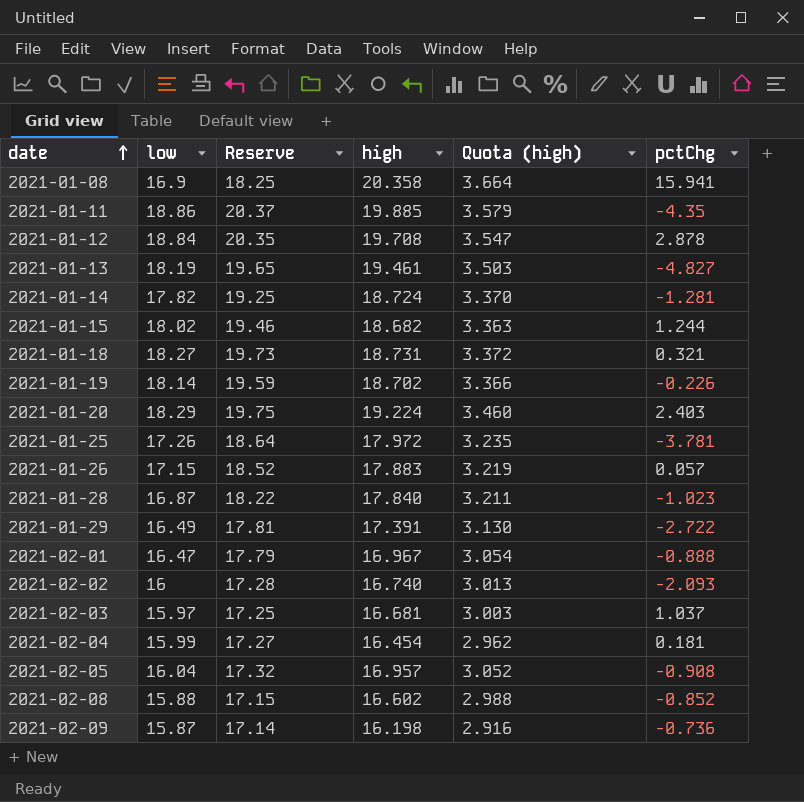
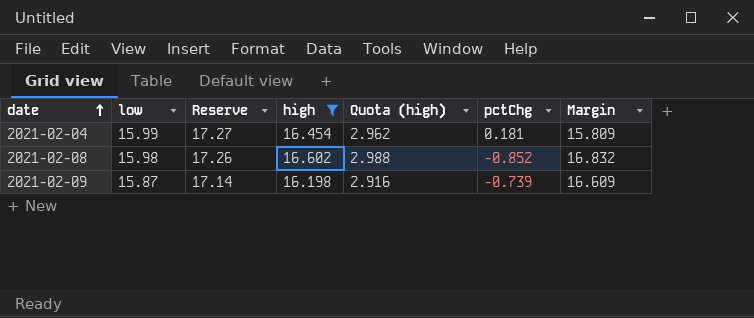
filter: none -> high <= 16.602
column Margin | formula: none -> [low] - [pctChg]
2021-02-08 | low: 15.88 -> 15.98
2021-02-08 | Reserve: 17.15 -> 17.26
2021-02-09 | pctChg: -0.736 -> -0.739

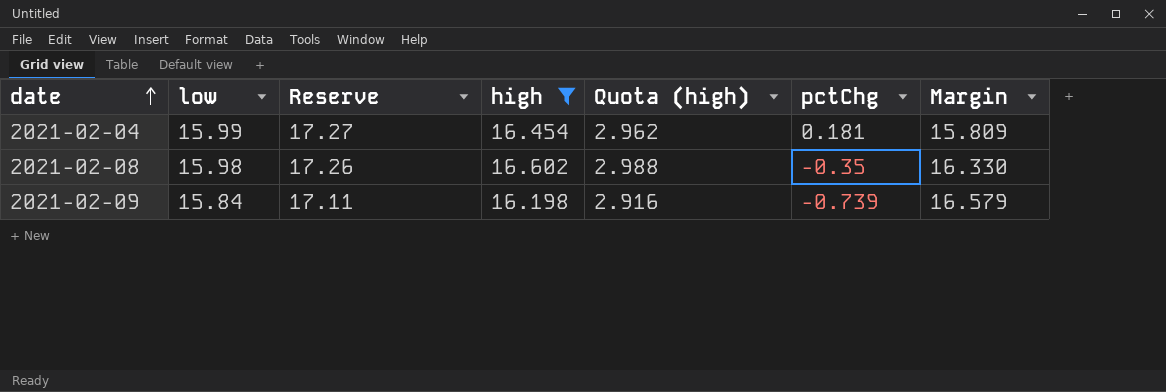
2021-02-08 | pctChg: -0.852 -> -0.35
2021-02-08 | Margin: 16.832 -> 16.330
2021-02-09 | low: 15.87 -> 15.84
2021-02-09 | Reserve: 17.14 -> 17.11
2021-02-09 | Margin: 16.609 -> 16.579

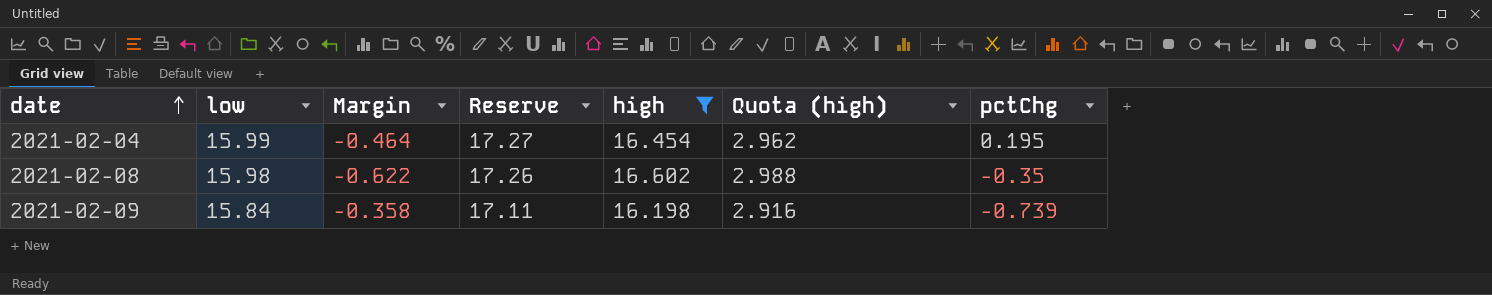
column Margin | formula: [low] - [pctChg] -> [low] - [high]
column Margin | position: 7 -> 3
2021-02-04 | pctChg: 0.181 -> 0.195

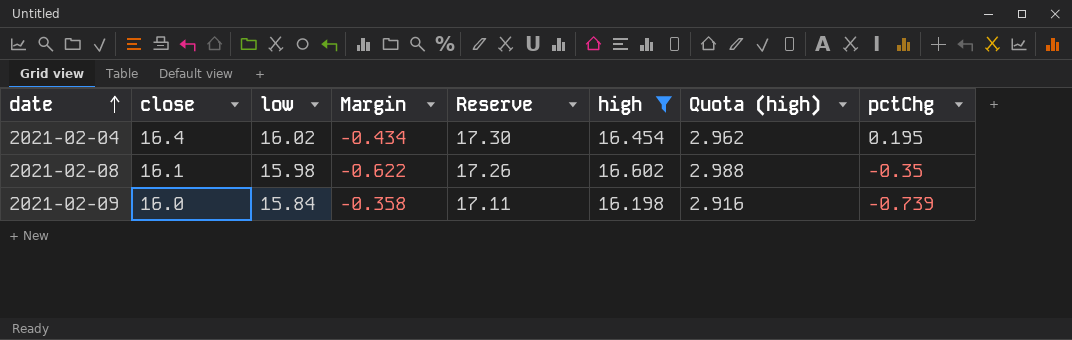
column close | position: none -> 2
2021-02-04 | low: 15.99 -> 16.02
2021-02-04 | Margin: -0.464 -> -0.434
2021-02-04 | Reserve: 17.27 -> 17.30

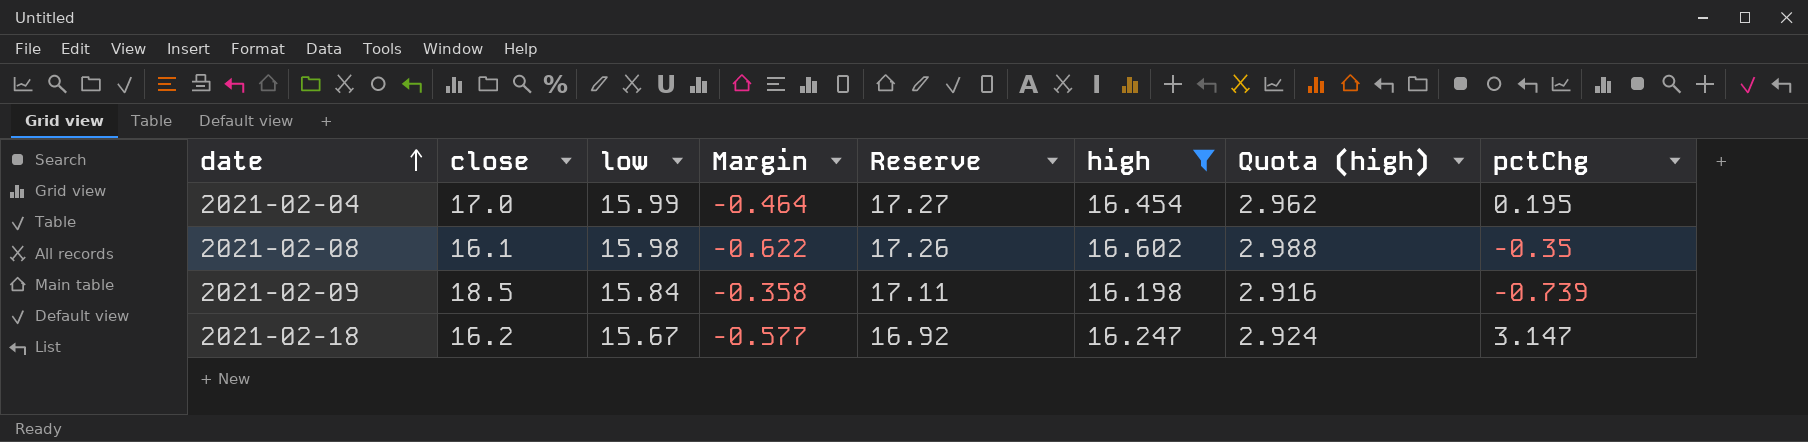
2021-02-04 | close: 16.4 -> 17.0
2021-02-04 | low: 16.02 -> 15.99
2021-02-04 | Margin: -0.434 -> -0.464
2021-02-04 | Reserve: 17.30 -> 17.27
2021-02-09 | close: 16.0 -> 18.5
row 2021-02-18: none -> 16.2 | 15.67 | -0.577 | 16.92 | 16.247 | 2.924 | 3.147

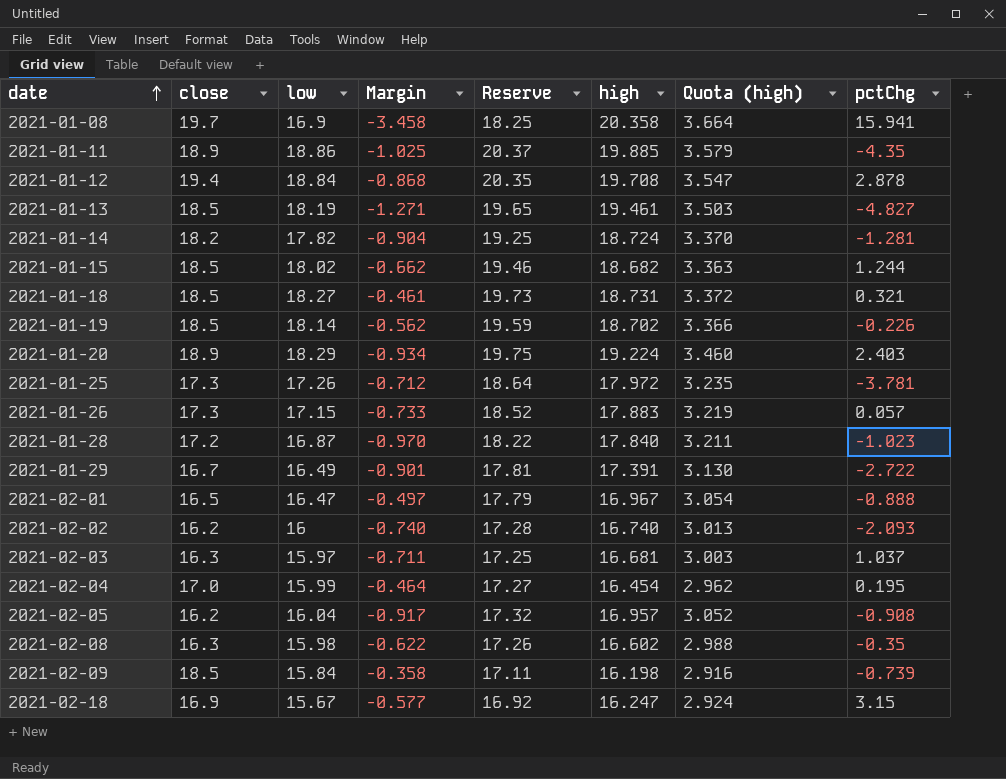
filter: high <= 16.602 -> none
2021-02-08 | close: 16.1 -> 16.3
2021-02-18 | close: 16.2 -> 16.9
2021-02-18 | pctChg: 3.147 -> 3.15

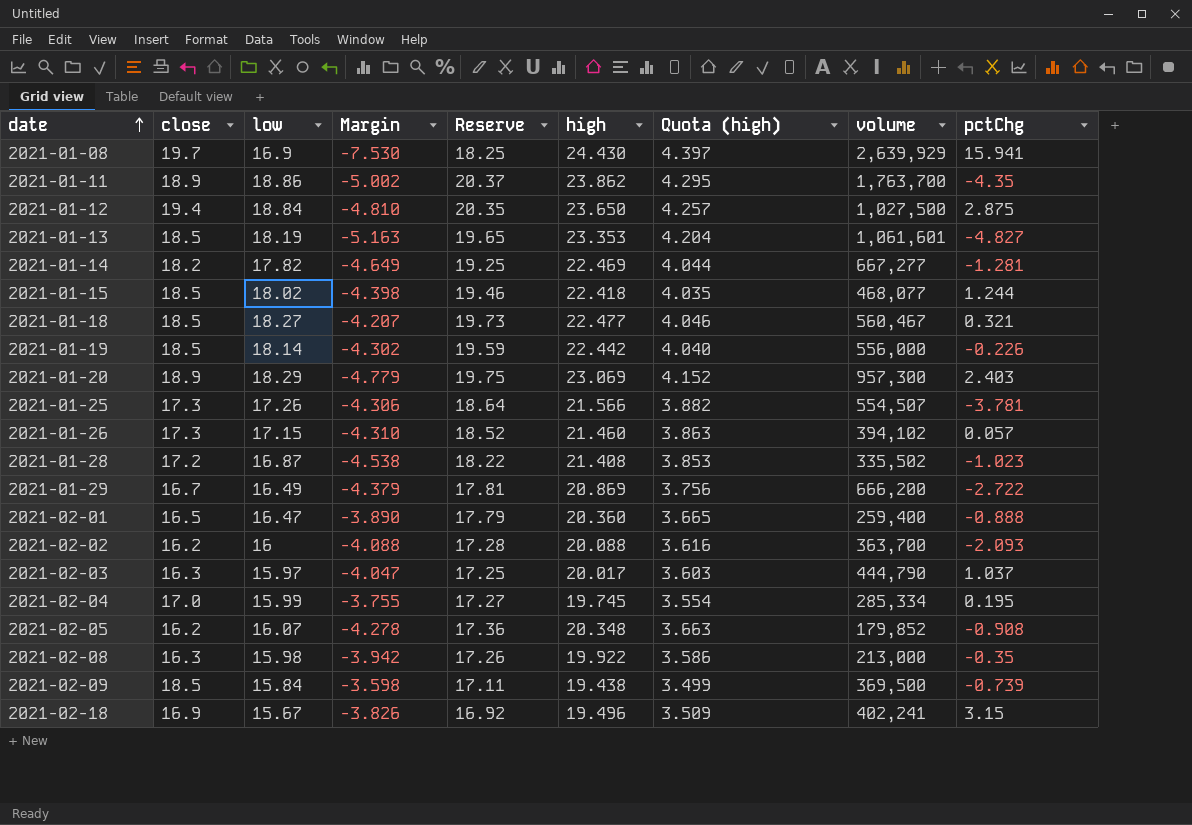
column volume | position: none -> 8
2021-01-08 | Margin: -3.458 -> -7.530
2021-01-08 | high: 20.358 -> 24.430
2021-01-08 | Quota (high): 3.664 -> 4.397
2021-01-11 | Margin: -1.025 -> -5.002
2021-01-11 | high: 19.885 -> 23.862
2021-01-11 | Quota (high): 3.579 -> 4.295
2021-01-12 | Margin: -0.868 -> -4.810
2021-01-12 | high: 19.708 -> 23.650
2021-01-12 | Quota (high): 3.547 -> 4.257
2021-01-12 | pctChg: 2.878 -> 2.875
2021-01-13 | Margin: -1.271 -> -5.163
2021-01-13 | high: 19.461 -> 23.353
2021-01-13 | Quota (high): 3.503 -> 4.204
2021-01-14 | Margin: -0.904 -> -4.649
2021-01-14 | high: 18.724 -> 22.469
2021-01-14 | Quota (high): 3.370 -> 4.044
2021-01-15 | Margin: -0.662 -> -4.398
2021-01-15 | high: 18.682 -> 22.418
2021-01-15 | Quota (high): 3.363 -> 4.035
2021-01-18 | Margin: -0.461 -> -4.207
2021-01-18 | high: 18.731 -> 22.477
2021-01-18 | Quota (high): 3.372 -> 4.046
2021-01-19 | Margin: -0.562 -> -4.302
2021-01-19 | high: 18.702 -> 22.442
2021-01-19 | Quota (high): 3.366 -> 4.040
2021-01-20 | Margin: -0.934 -> -4.779
2021-01-20 | high: 19.224 -> 23.069
2021-01-20 | Quota (high): 3.460 -> 4.152
2021-01-25 | Margin: -0.712 -> -4.306
2021-01-25 | high: 17.972 -> 21.566
2021-01-25 | Quota (high): 3.235 -> 3.882
2021-01-26 | Margin: -0.733 -> -4.310
2021-01-26 | high: 17.883 -> 21.460
2021-01-26 | Quota (high): 3.219 -> 3.863
2021-01-28 | Margin: -0.970 -> -4.538
2021-01-28 | high: 17.840 -> 21.408
2021-01-28 | Quota (high): 3.211 -> 3.853
2021-01-29 | Margin: -0.901 -> -4.379
2021-01-29 | high: 17.391 -> 20.869
2021-01-29 | Quota (high): 3.130 -> 3.756
2021-02-01 | Margin: -0.497 -> -3.890
2021-02-01 | high: 16.967 -> 20.360
2021-02-01 | Quota (high): 3.054 -> 3.665
2021-02-02 | Margin: -0.740 -> -4.088
2021-02-02 | high: 16.740 -> 20.088
2021-02-02 | Quota (high): 3.013 -> 3.616
2021-02-03 | Margin: -0.711 -> -4.047
2021-02-03 | high: 16.681 -> 20.017
2021-02-03 | Quota (high): 3.003 -> 3.603
2021-02-04 | Margin: -0.464 -> -3.755
2021-02-04 | high: 16.454 -> 19.745
2021-02-04 | Quota (high): 2.962 -> 3.554
2021-02-05 | low: 16.04 -> 16.07
2021-02-05 | Margin: -0.917 -> -4.278
2021-02-05 | Reserve: 17.32 -> 17.36
2021-02-05 | high: 16.957 -> 20.348
2021-02-05 | Quota (high): 3.052 -> 3.663
2021-02-08 | Margin: -0.622 -> -3.942
2021-02-08 | high: 16.602 -> 19.922
2021-02-08 | Quota (high): 2.988 -> 3.586
2021-02-09 | Margin: -0.358 -> -3.598
2021-02-09 | high: 16.198 -> 19.438
2021-02-09 | Quota (high): 2.916 -> 3.499
2021-02-18 | Margin: -0.577 -> -3.826
2021-02-18 | high: 16.247 -> 19.496
2021-02-18 | Quota (high): 2.924 -> 3.509

